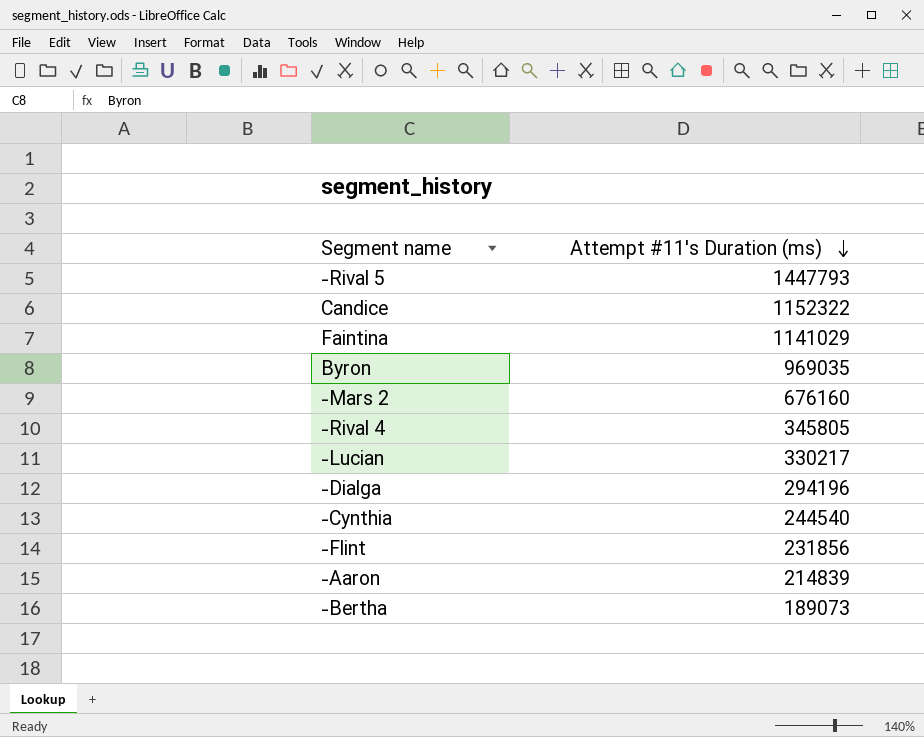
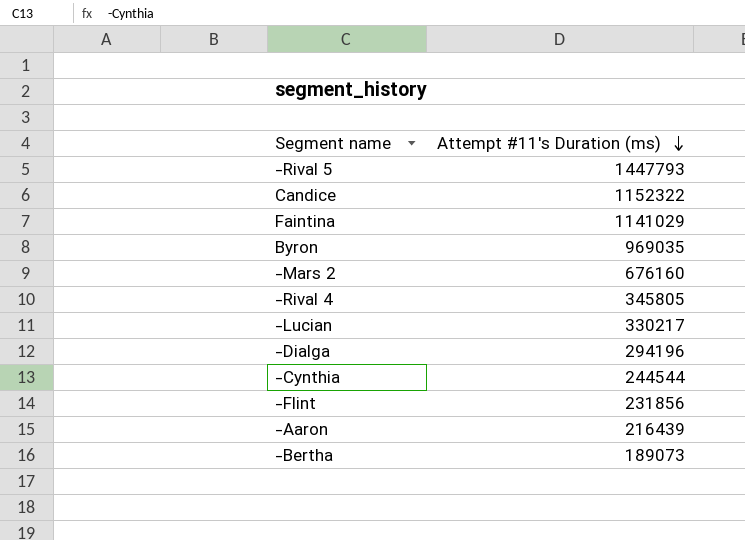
-Cynthia | Attempt #11's Duration (ms): 244540 -> 244544
-Aaron | Attempt #11's Duration (ms): 214839 -> 216439

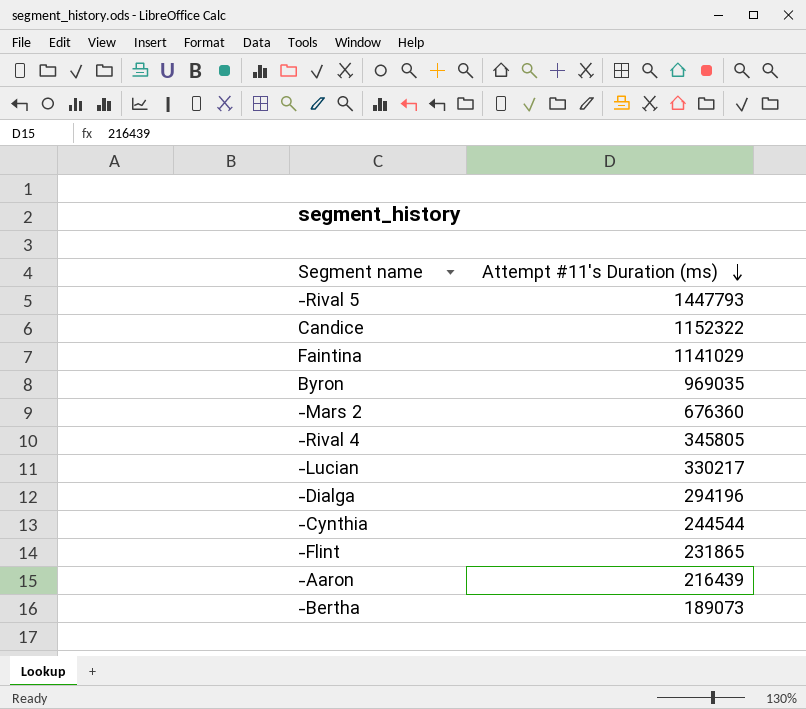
-Mars 2 | Attempt #11's Duration (ms): 676160 -> 676360
-Flint | Attempt #11's Duration (ms): 231856 -> 231865

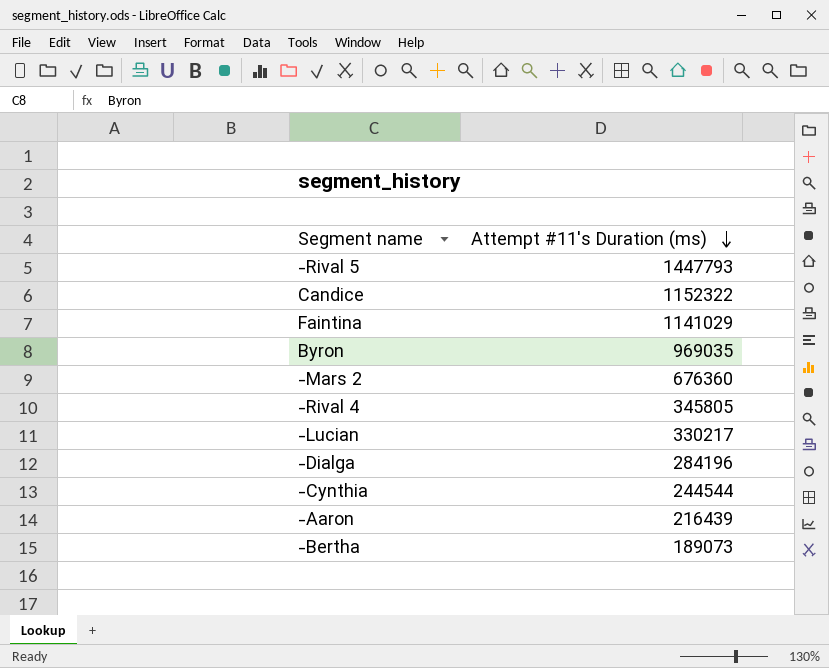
row -Flint: 231865 -> none
-Dialga | Attempt #11's Duration (ms): 294196 -> 284196

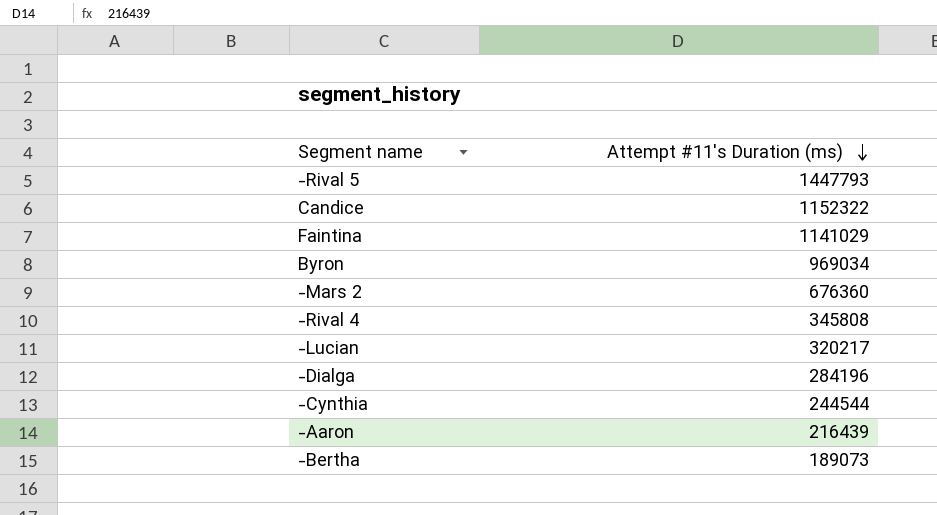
Byron | Attempt #11's Duration (ms): 969035 -> 969034
-Rival 4 | Attempt #11's Duration (ms): 345805 -> 345808
-Lucian | Attempt #11's Duration (ms): 330217 -> 320217

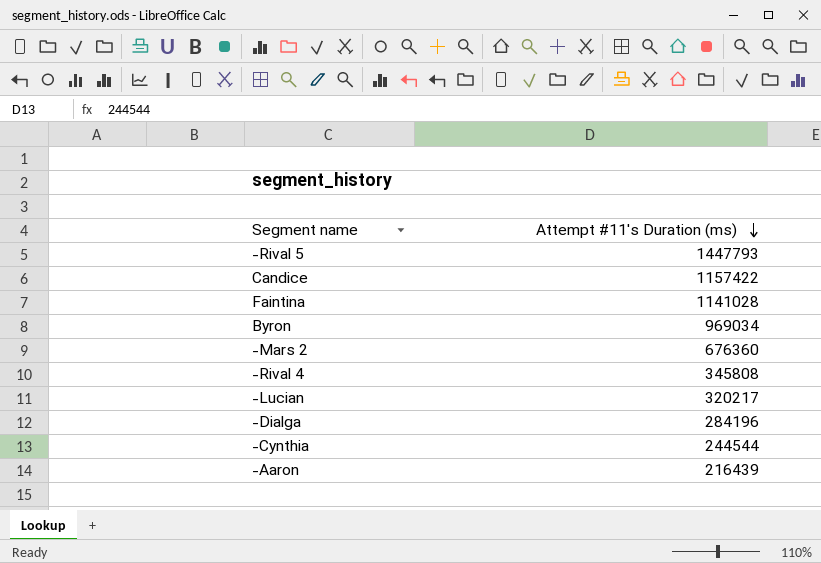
row -Bertha: 189073 -> none
Candice | Attempt #11's Duration (ms): 1152322 -> 1157422
Faintina | Attempt #11's Duration (ms): 1141029 -> 1141028

